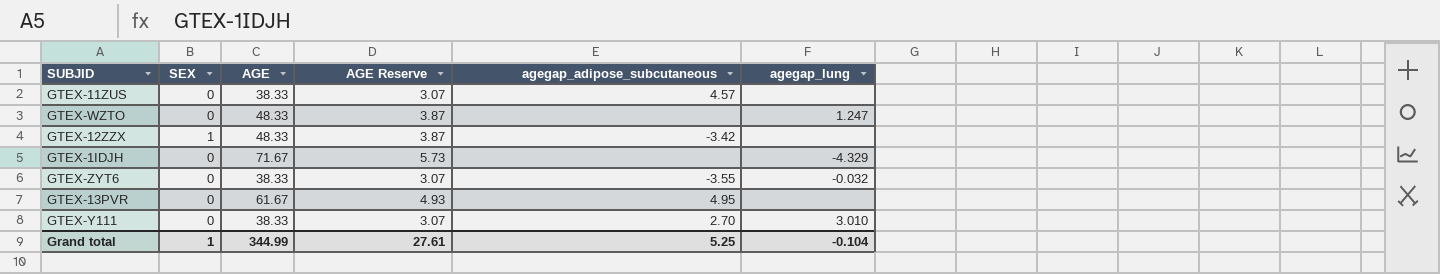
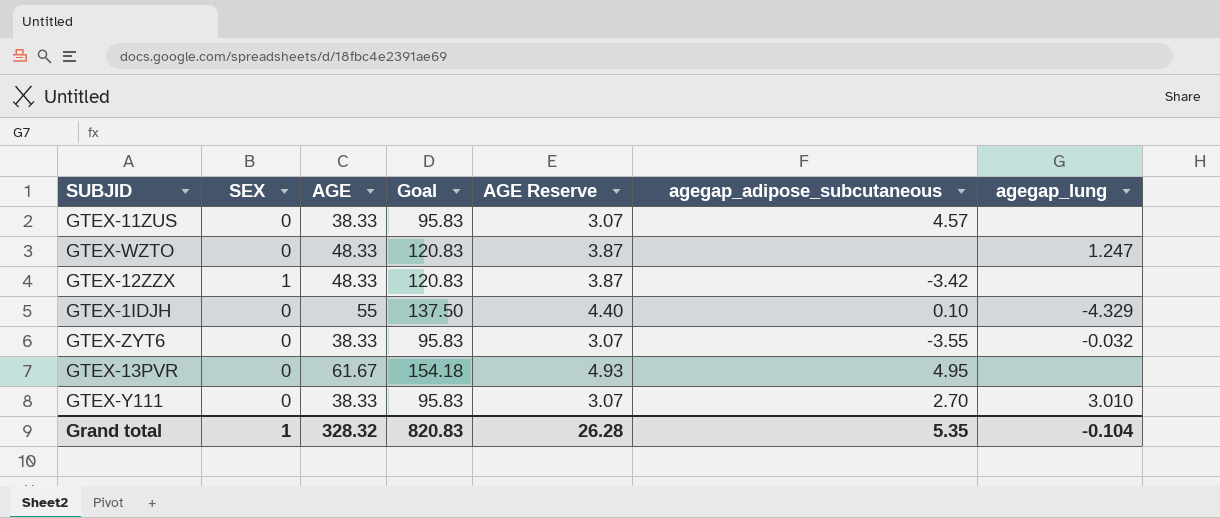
column Goal | formula: none -> [AGE] * 2.5
GTEX-1IDJH | AGE: 71.67 -> 55
GTEX-1IDJH | AGE Reserve: 5.73 -> 4.40
GTEX-1IDJH | agegap_adipose_subcutaneous: none -> 0.10
Grand total | AGE: 344.99 -> 328.32
Grand total | AGE Reserve: 27.61 -> 26.28
Grand total | agegap_adipose_subcutaneous: 5.25 -> 5.35

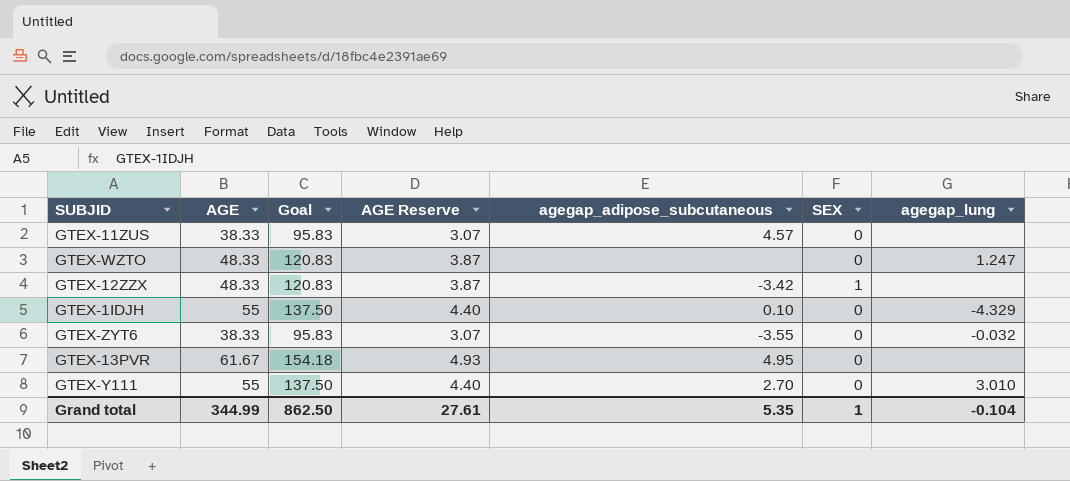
column SEX | position: 2 -> 6
GTEX-Y111 | AGE: 38.33 -> 55
GTEX-Y111 | Goal: 95.83 -> 137.50
GTEX-Y111 | AGE Reserve: 3.07 -> 4.40
Grand total | AGE: 328.32 -> 344.99
Grand total | Goal: 820.83 -> 862.50
Grand total | AGE Reserve: 26.28 -> 27.61

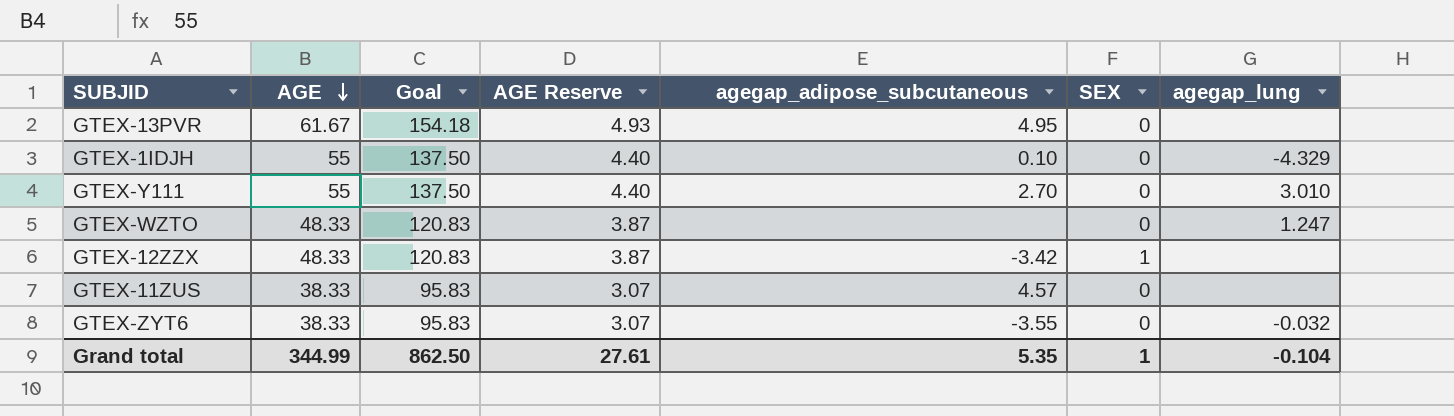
row order: none -> AGE descending

